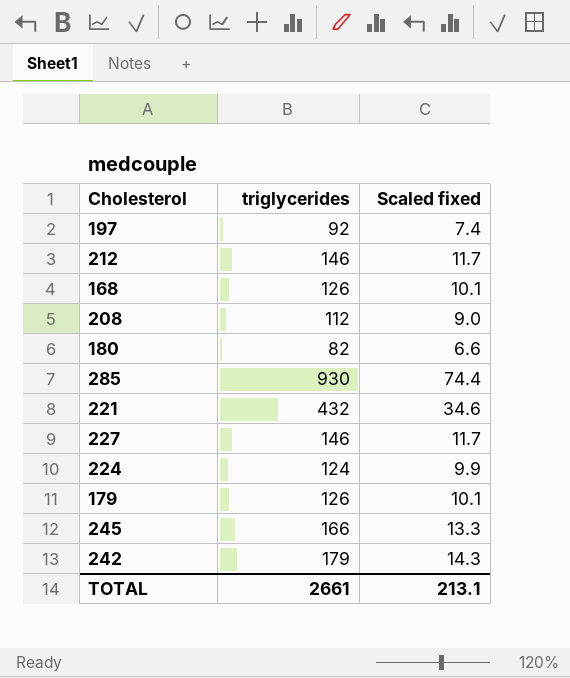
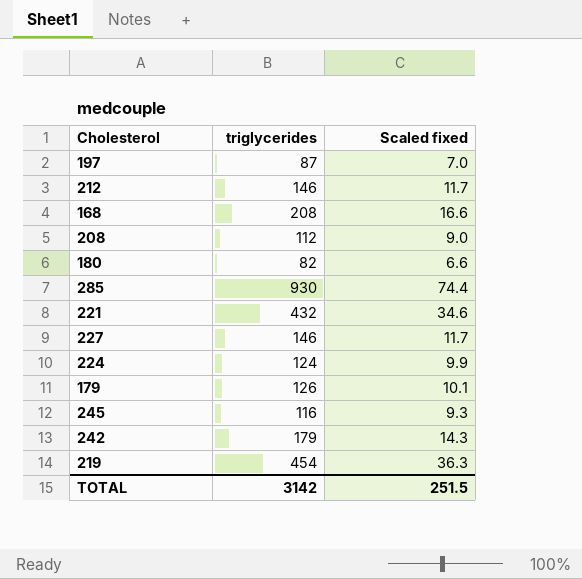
197 | triglycerides: 92 -> 87
197 | Scaled fixed: 7.4 -> 7.0
168 | triglycerides: 126 -> 208
168 | Scaled fixed: 10.1 -> 16.6
245 | triglycerides: 166 -> 116
245 | Scaled fixed: 13.3 -> 9.3
row 219: none -> 454 | 36.3
TOTAL | triglycerides: 2661 -> 3142
TOTAL | Scaled fixed: 213.1 -> 251.5

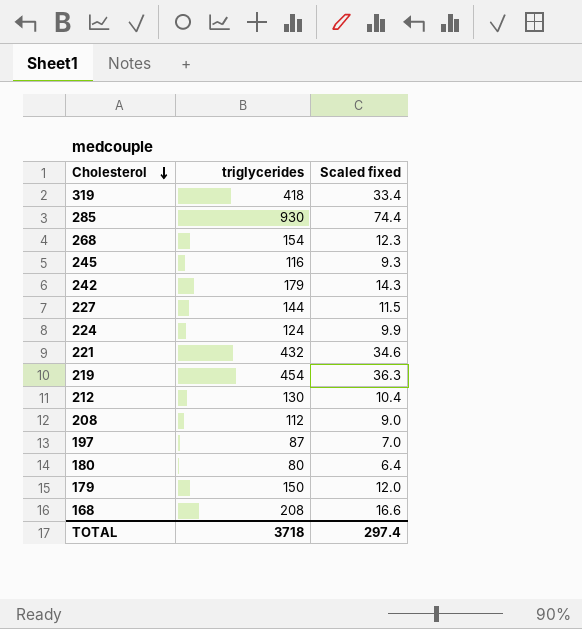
row order: none -> Cholesterol descending
row 319: none -> 418 | 33.4
row 268: none -> 154 | 12.3
227 | triglycerides: 146 -> 144
227 | Scaled fixed: 11.7 -> 11.5
212 | triglycerides: 146 -> 130
212 | Scaled fixed: 11.7 -> 10.4
180 | triglycerides: 82 -> 80
180 | Scaled fixed: 6.6 -> 6.4
179 | triglycerides: 126 -> 150
179 | Scaled fixed: 10.1 -> 12.0
TOTAL | triglycerides: 3142 -> 3718
TOTAL | Scaled fixed: 251.5 -> 297.4

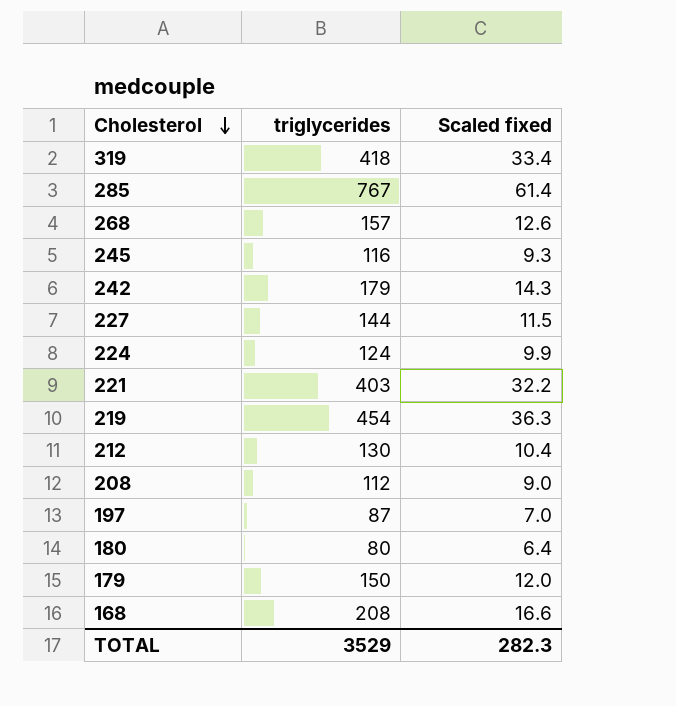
285 | triglycerides: 930 -> 767
285 | Scaled fixed: 74.4 -> 61.4
268 | triglycerides: 154 -> 157
268 | Scaled fixed: 12.3 -> 12.6
221 | triglycerides: 432 -> 403
221 | Scaled fixed: 34.6 -> 32.2
TOTAL | triglycerides: 3718 -> 3529
TOTAL | Scaled fixed: 297.4 -> 282.3

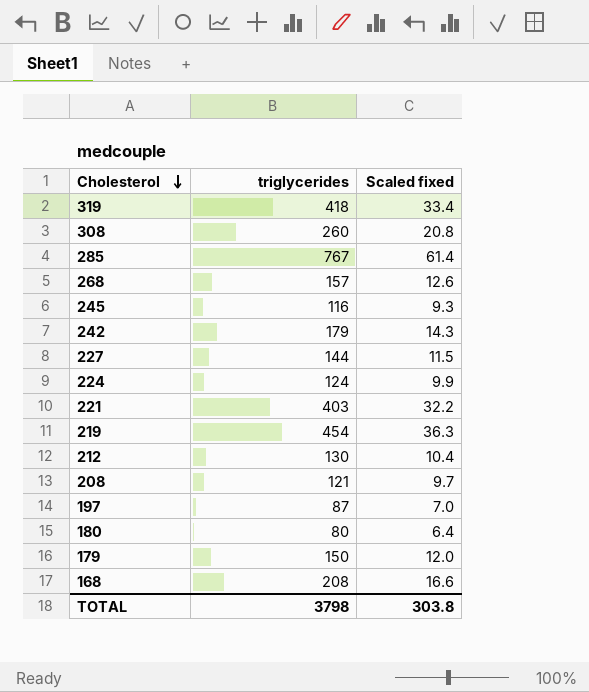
row 308: none -> 260 | 20.8
208 | triglycerides: 112 -> 121
208 | Scaled fixed: 9.0 -> 9.7
TOTAL | triglycerides: 3529 -> 3798
TOTAL | Scaled fixed: 282.3 -> 303.8

